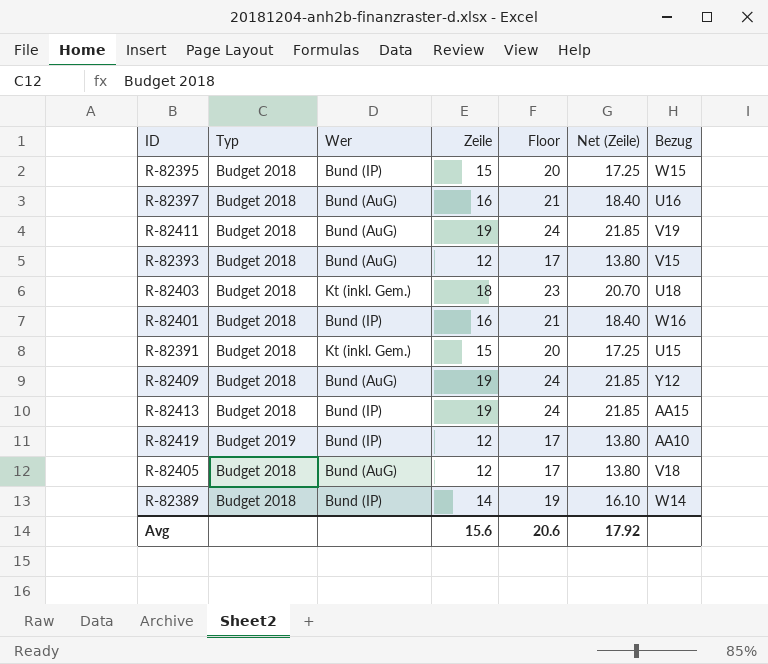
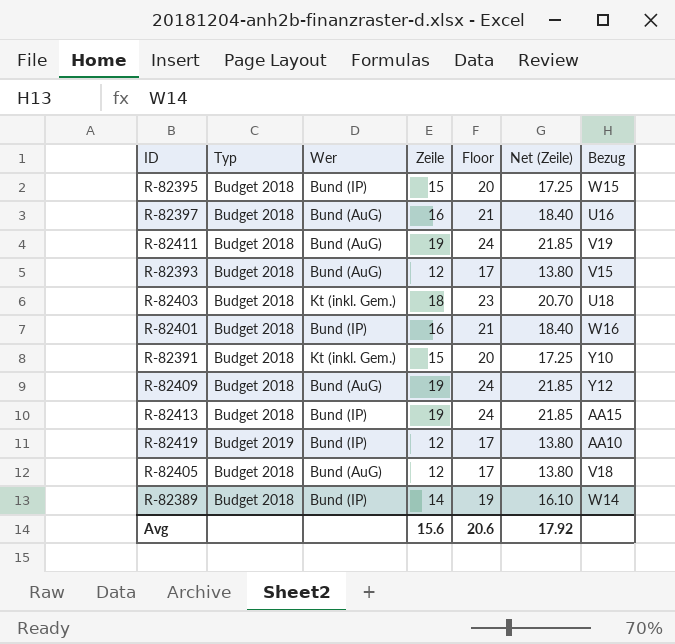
R-82391 | Bezug: U15 -> Y10

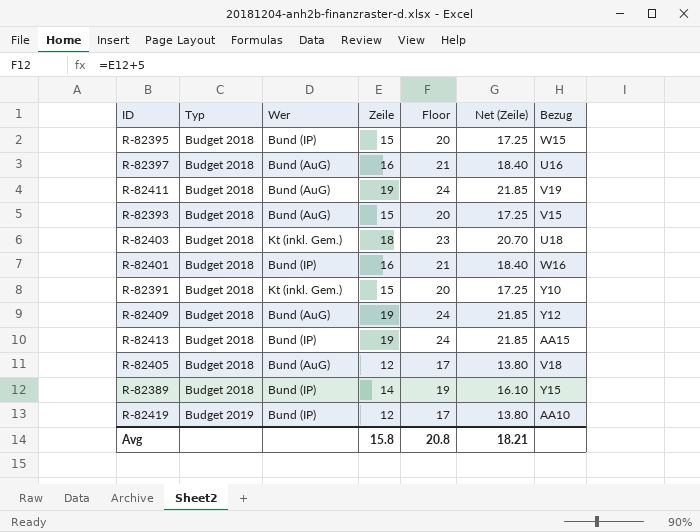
row order: none -> Typ ascending
R-82393 | Zeile: 12 -> 15
R-82393 | Floor: 17 -> 20
R-82393 | Net (Zeile): 13.80 -> 17.25
R-82389 | Bezug: W14 -> Y15
Avg | Zeile: 15.6 -> 15.8
Avg | Floor: 20.6 -> 20.8
Avg | Net (Zeile): 17.92 -> 18.21

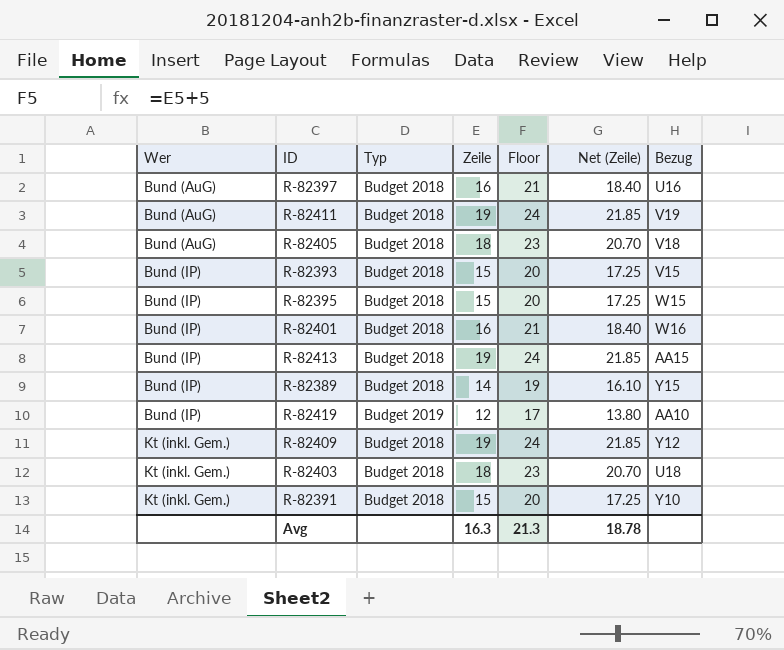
row order: Typ ascending -> Wer ascending
column Wer | position: 3 -> 1
R-82405 | Zeile: 12 -> 18
R-82405 | Floor: 17 -> 23
R-82405 | Net (Zeile): 13.80 -> 20.70
R-82393 | Wer: Bund (AuG) -> Bund (IP)
R-82409 | Wer: Bund (AuG) -> Kt (inkl. Gem.)
Avg | Zeile: 15.8 -> 16.3
Avg | Floor: 20.8 -> 21.3
Avg | Net (Zeile): 18.21 -> 18.78

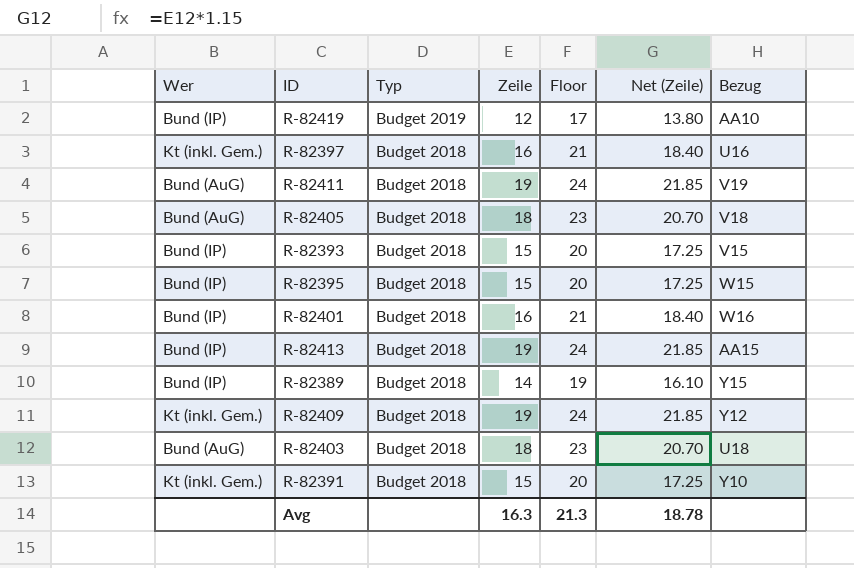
row order: Wer ascending -> Typ descending
R-82397 | Wer: Bund (AuG) -> Kt (inkl. Gem.)
R-82403 | Wer: Kt (inkl. Gem.) -> Bund (AuG)

